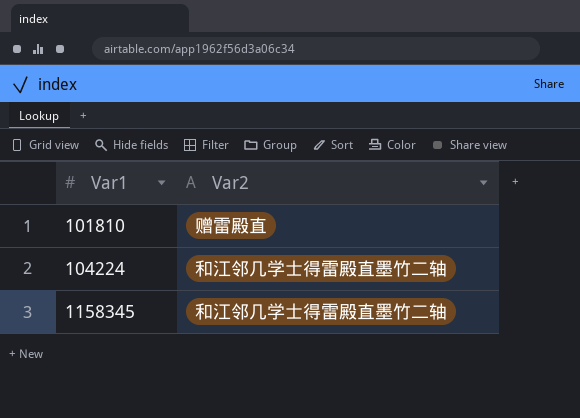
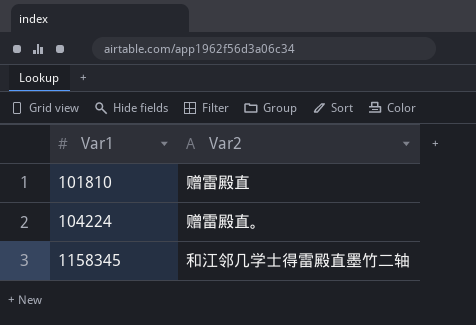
104224 | Var2: 和江邻几学士得雷殿直墨竹二轴 -> 赠雷殿直。

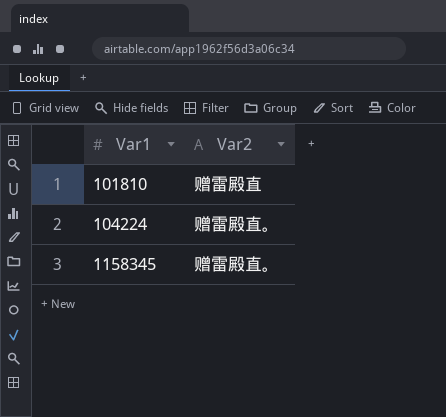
1158345 | Var2: 和江邻几学士得雷殿直墨竹二轴 -> 赠雷殿直。

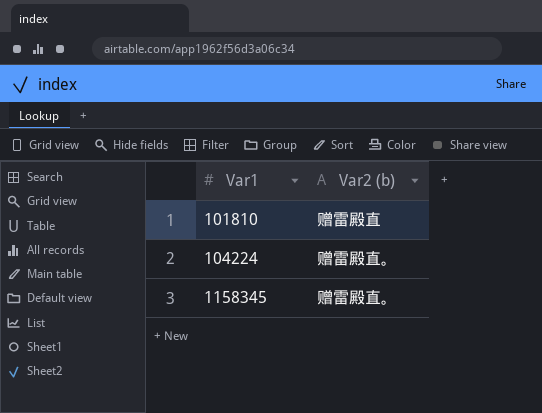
column name: Var2 -> Var2 (b)

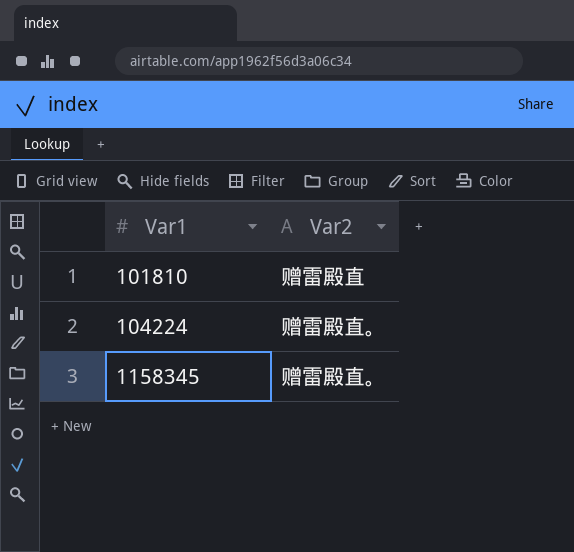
column name: Var2 (b) -> Var2

